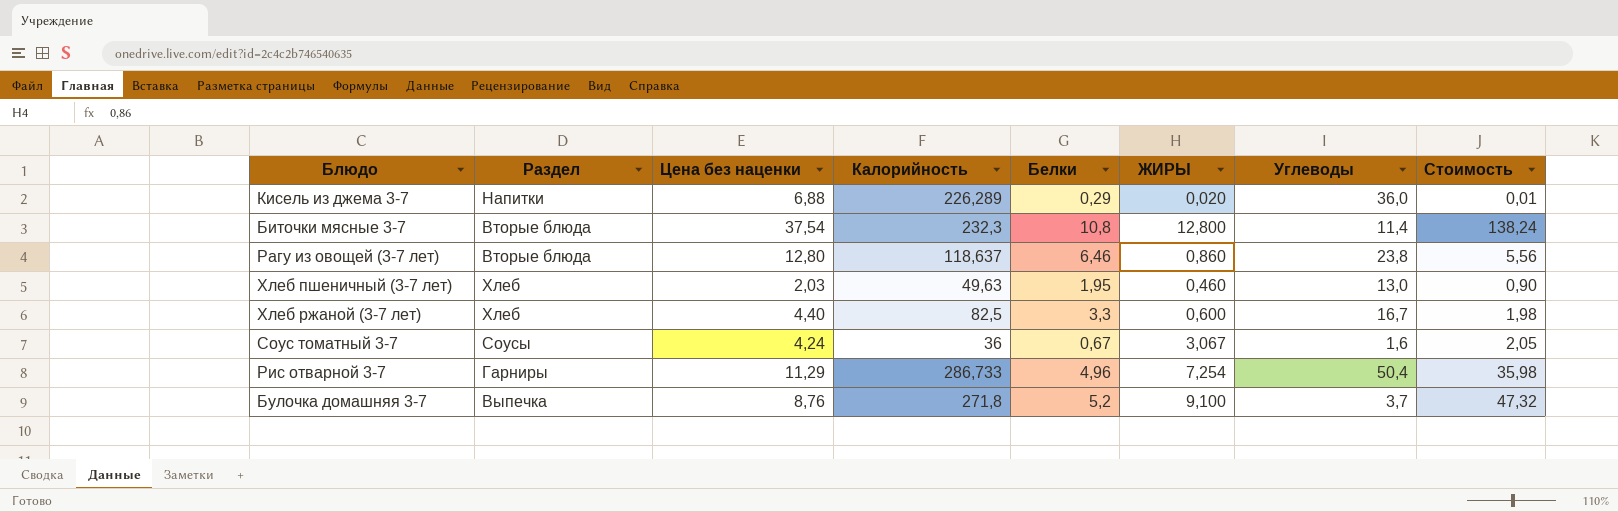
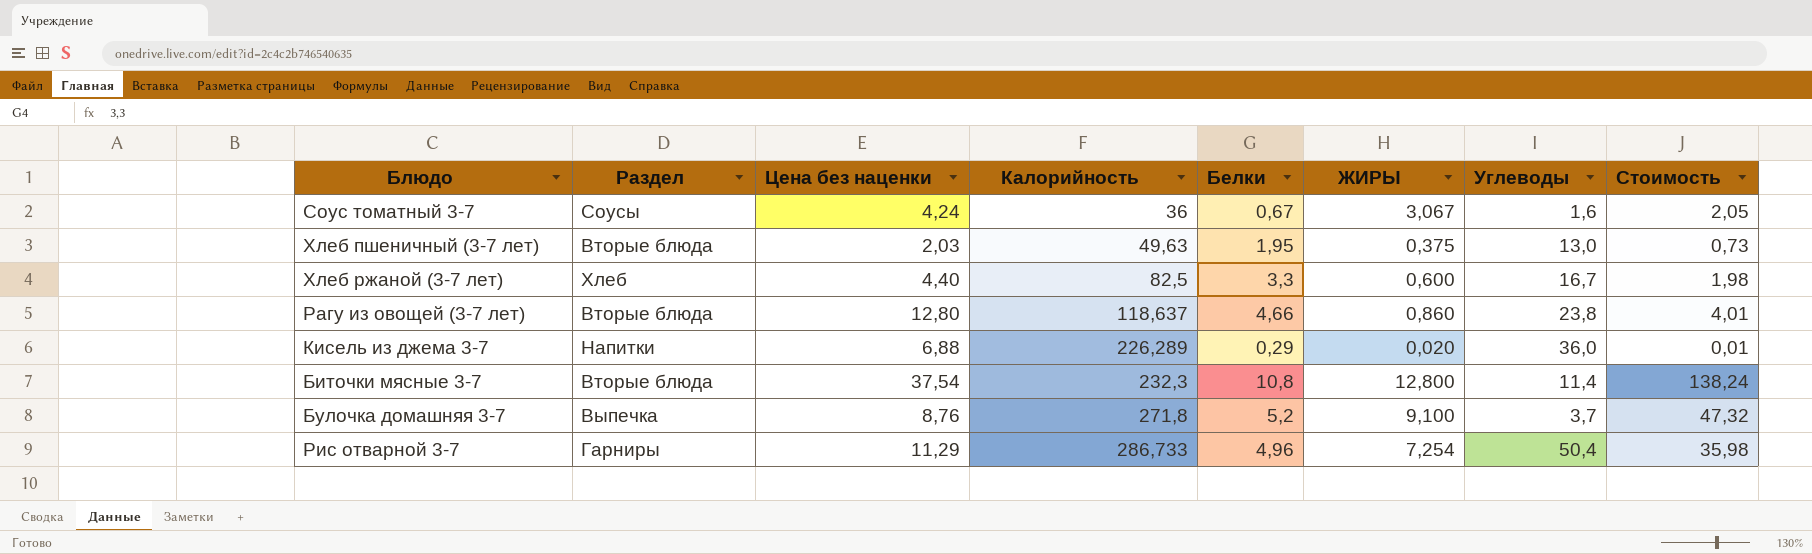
row order: none -> Калорийность ascending
Хлеб пшеничный (3-7 лет) | Раздел: Хлеб -> Вторые блюда
Хлеб пшеничный (3-7 лет) | ЖИРЫ: 0,460 -> 0,375
Хлеб пшеничный (3-7 лет) | Стоимость: 0,90 -> 0,73
Рагу из овощей (3-7 лет) | Белки: 6,46 -> 4,66
Рагу из овощей (3-7 лет) | Стоимость: 5,56 -> 4,01

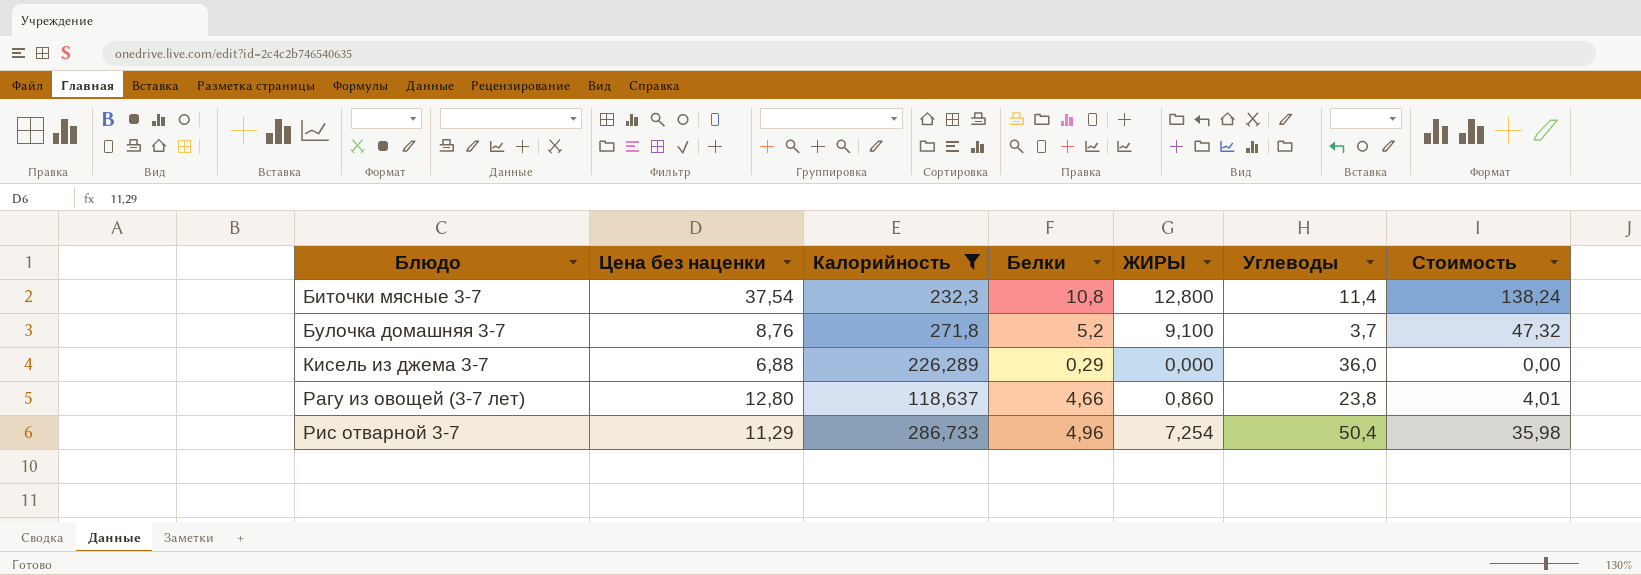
filter: none -> Калорийность >= 118,637
row order: Калорийность ascending -> Блюдо ascending
column Раздел | position: 2 -> none
Кисель из джема 3-7 | ЖИРЫ: 0,020 -> 0,000
Кисель из джема 3-7 | Стоимость: 0,01 -> 0,00

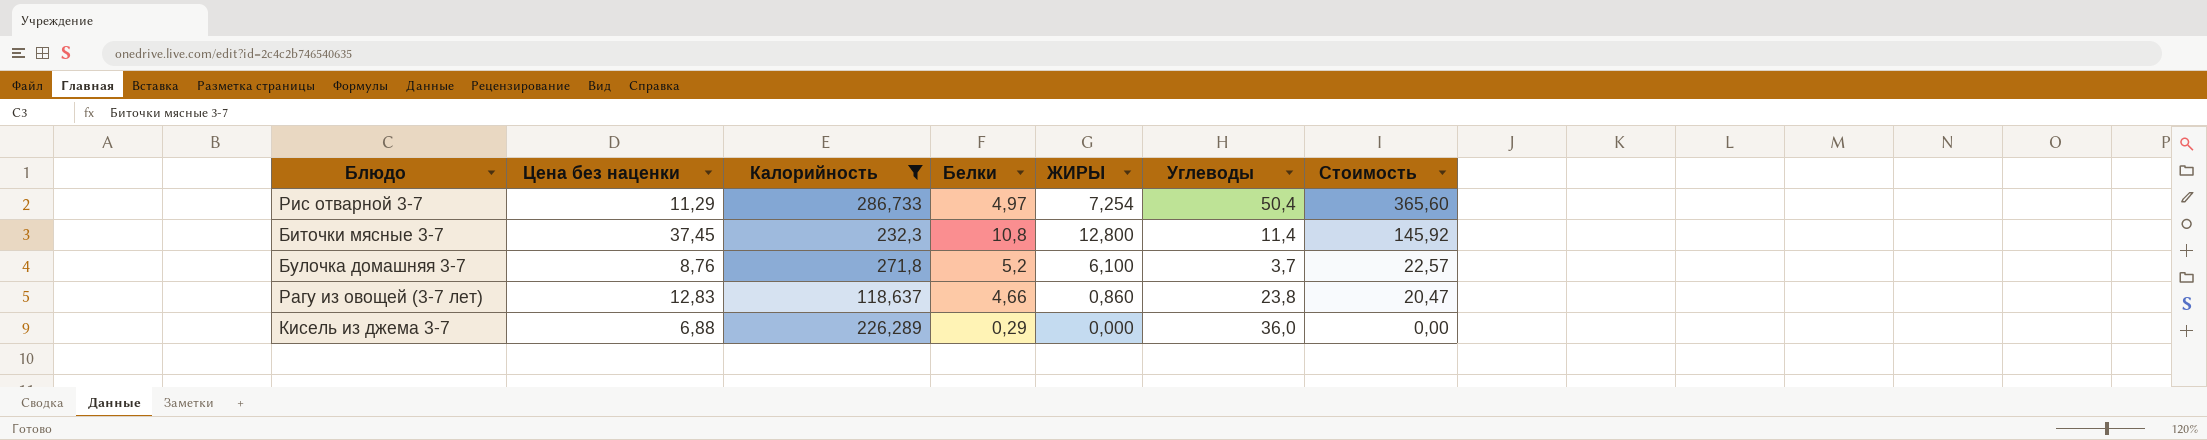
row order: Блюдо ascending -> Стоимость descending
column Стоимость | formula: [Белки] * [ЖИРЫ] -> [ЖИРЫ] * [Углеводы]
Рис отварной 3-7 | Белки: 4,96 -> 4,97
Биточки мясные 3-7 | Цена без наценки: 37,54 -> 37,45
Булочка домашняя 3-7 | ЖИРЫ: 9,100 -> 6,100
Рагу из овощей (3-7 лет) | Цена без наценки: 12,80 -> 12,83

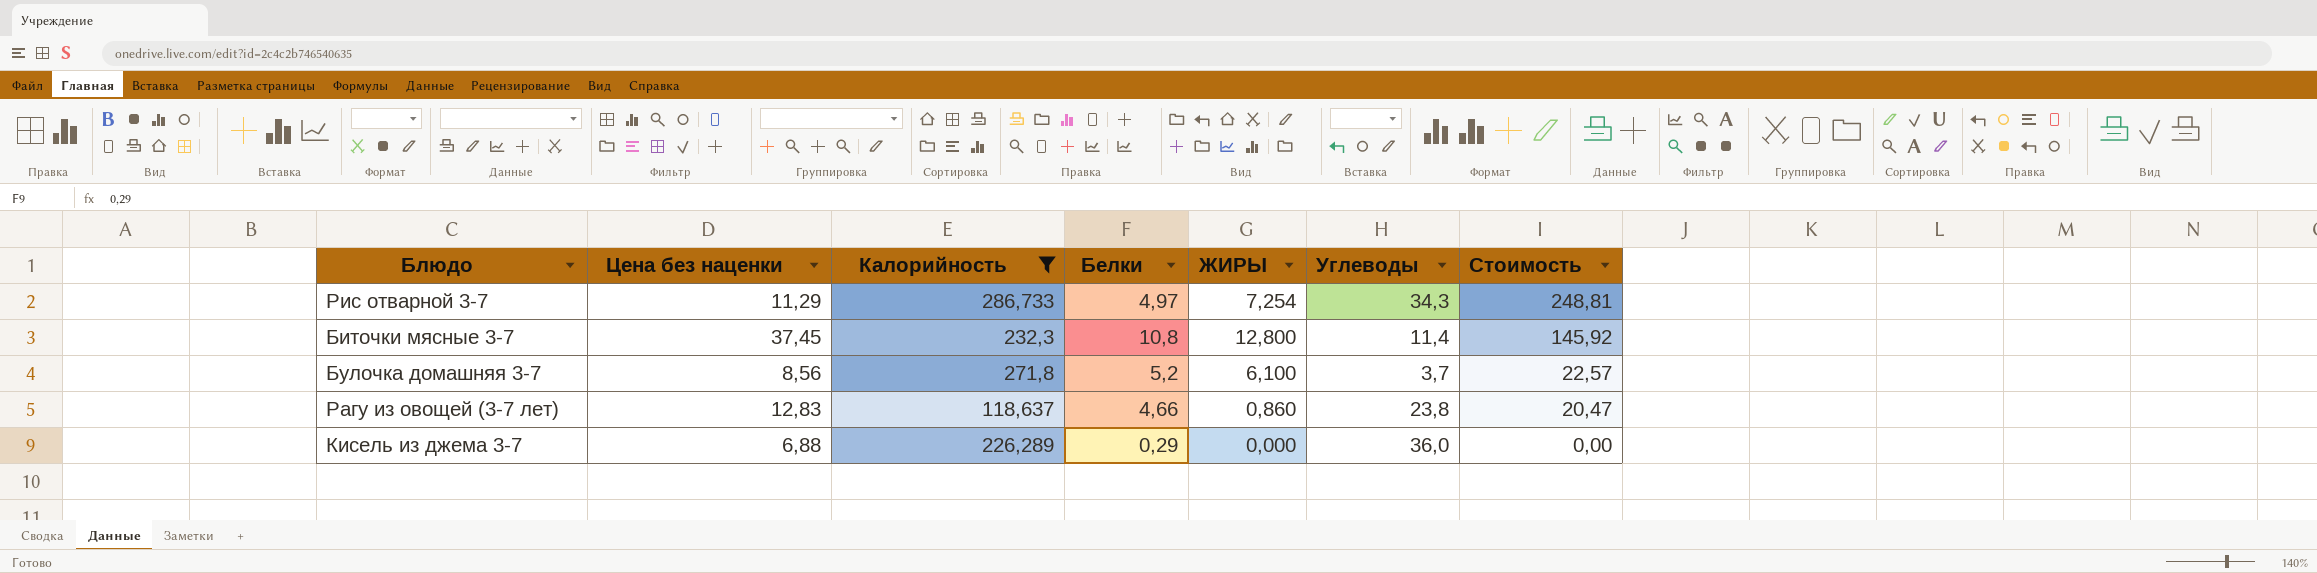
Рис отварной 3-7 | Углеводы: 50,4 -> 34,3
Рис отварной 3-7 | Стоимость: 365,60 -> 248,81
Булочка домашняя 3-7 | Цена без наценки: 8,76 -> 8,56

